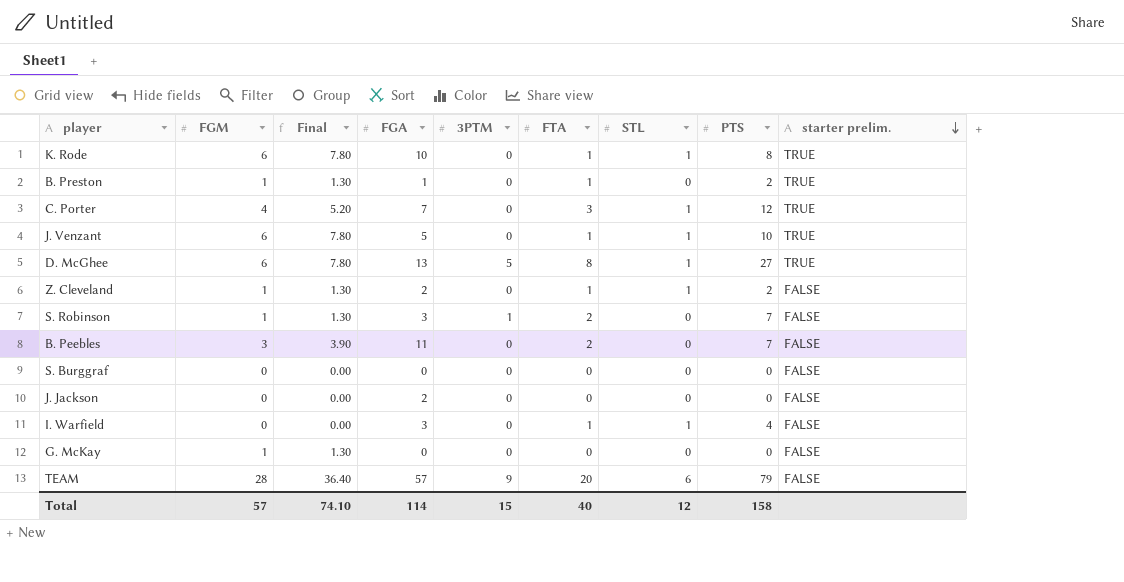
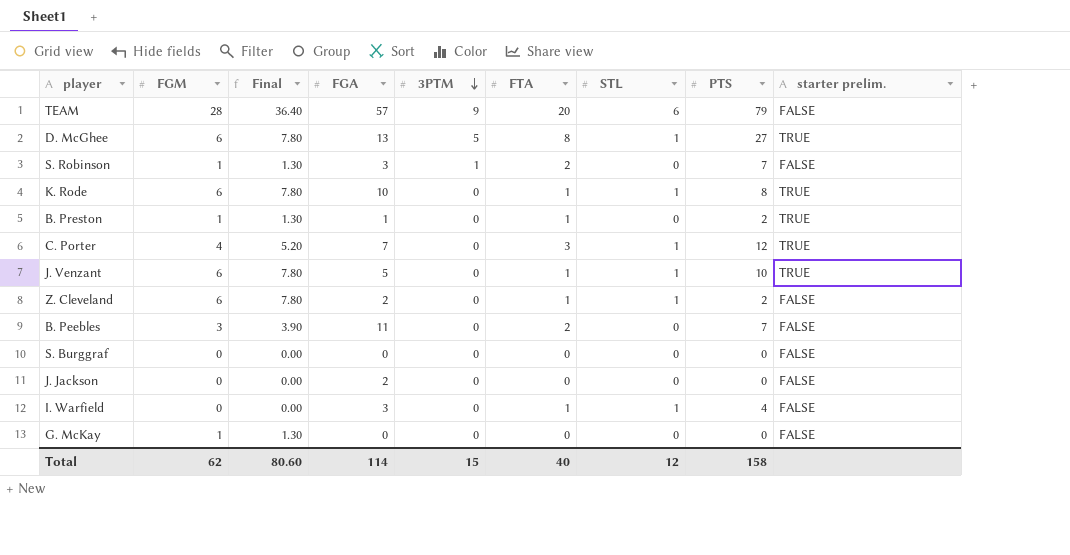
row order: starter prelim. descending -> 3PTM descending
Z. Cleveland | FGM: 1 -> 6
Z. Cleveland | Final: 1.30 -> 7.80
Total | FGM: 57 -> 62
Total | Final: 74.10 -> 80.60

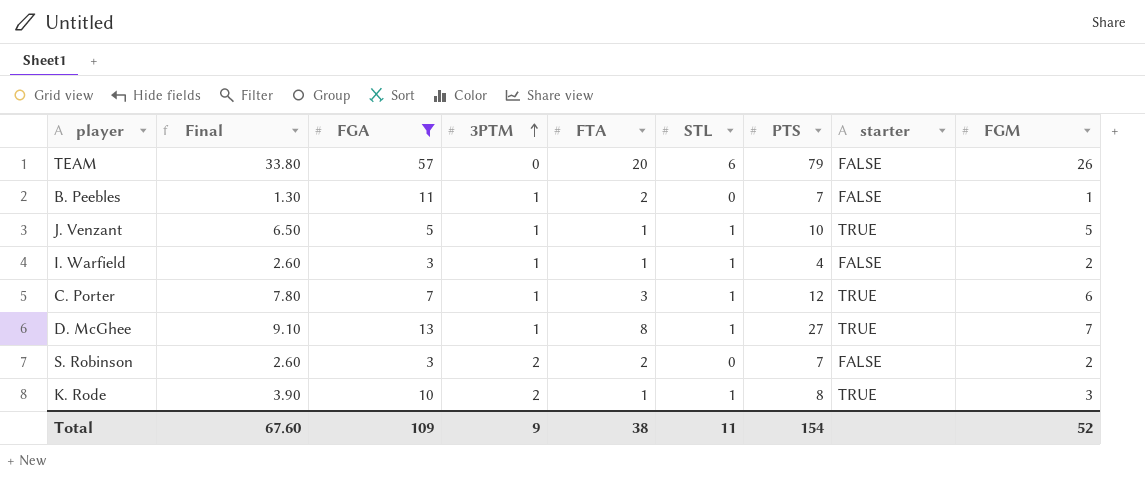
filter: none -> FGA >= 3
row order: 3PTM descending -> 3PTM ascending
column name: starter prelim. -> starter
column FGM | position: 2 -> 9
TEAM | Final: 36.40 -> 33.80
TEAM | 3PTM: 9 -> 0
TEAM | FGM: 28 -> 26
B. Peebles | Final: 3.90 -> 1.30
B. Peebles | 3PTM: 0 -> 1
B. Peebles | FGM: 3 -> 1
J. Venzant | Final: 7.80 -> 6.50
J. Venzant | 3PTM: 0 -> 1
J. Venzant | FGM: 6 -> 5
I. Warfield | Final: 0.00 -> 2.60
I. Warfield | 3PTM: 0 -> 1
I. Warfield | FGM: 0 -> 2
C. Porter | Final: 5.20 -> 7.80
C. Porter | 3PTM: 0 -> 1
C. Porter | FGM: 4 -> 6
D. McGhee | Final: 7.80 -> 9.10
D. McGhee | 3PTM: 5 -> 1
D. McGhee | FGM: 6 -> 7
S. Robinson | Final: 1.30 -> 2.60
S. Robinson | 3PTM: 1 -> 2
S. Robinson | FGM: 1 -> 2
K. Rode | Final: 7.80 -> 3.90
K. Rode | 3PTM: 0 -> 2
K. Rode | FGM: 6 -> 3
Total | Final: 80.60 -> 67.60
Total | FGA: 114 -> 109
Total | 3PTM: 15 -> 9
Total | FTA: 40 -> 38
Total | STL: 12 -> 11
Total | PTS: 158 -> 154
Total | FGM: 62 -> 52

